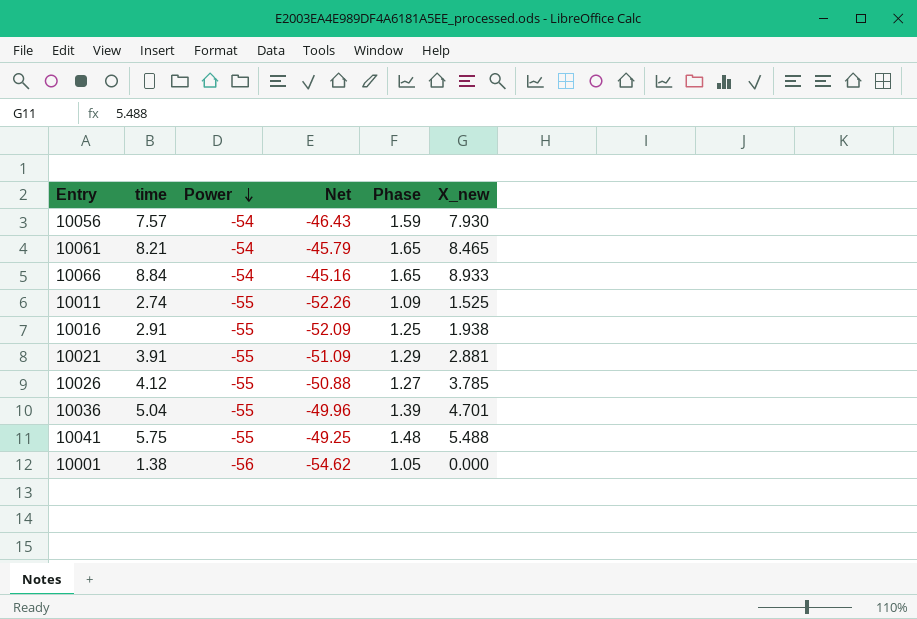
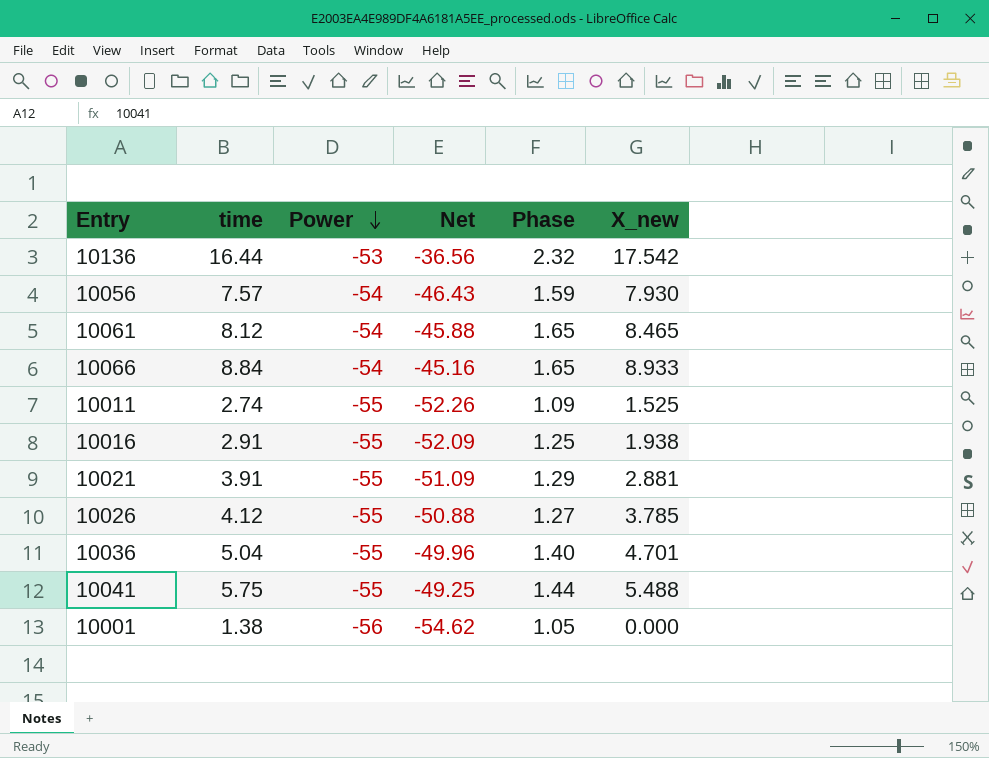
row 10136: none -> 16.44 | -53 | -36.56 | 2.32 | 17.542
10061 | time: 8.21 -> 8.12
10061 | Net: -45.79 -> -45.88
10036 | Phase: 1.39 -> 1.40
10041 | Phase: 1.48 -> 1.44

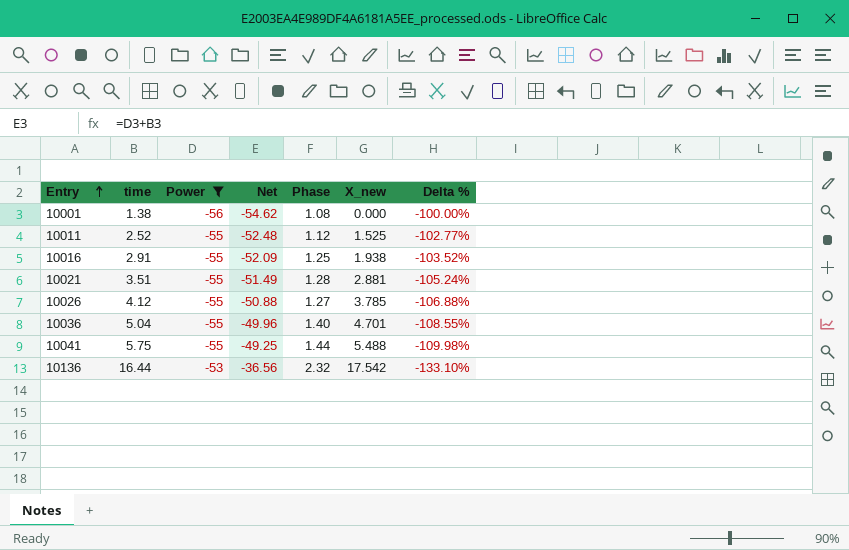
filter: none -> Power != -54
row order: Power descending -> Entry ascending
column Delta % | formula: none -> ([X_new] - [Power]) / [Power]
10001 | Phase: 1.05 -> 1.08
10011 | time: 2.74 -> 2.52
10011 | Net: -52.26 -> -52.48
10011 | Phase: 1.09 -> 1.12
10021 | time: 3.91 -> 3.51
10021 | Net: -51.09 -> -51.49
10021 | Phase: 1.29 -> 1.28

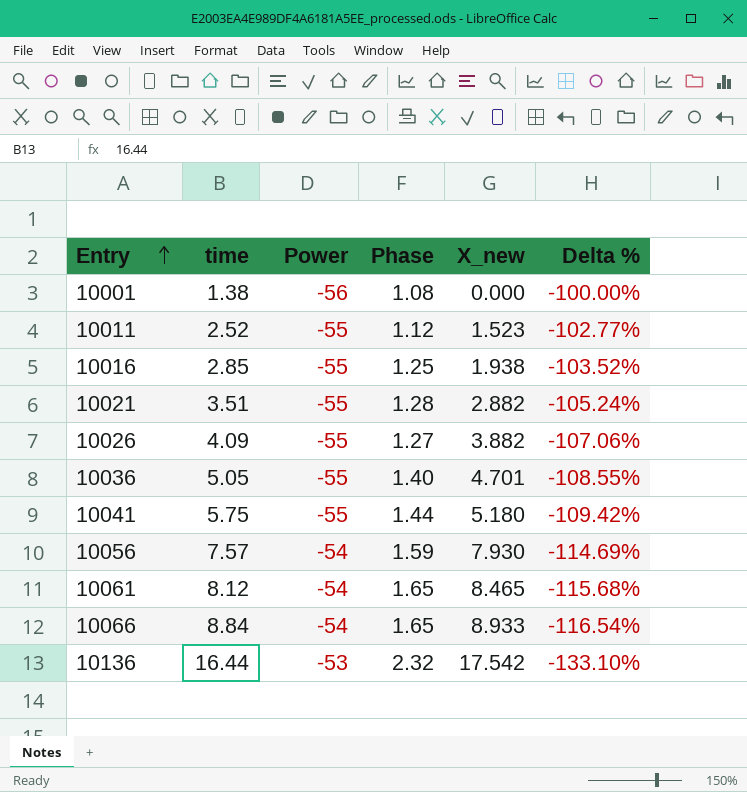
filter: Power != -54 -> none
column Net | formula: [time] + [Power] -> none
10011 | X_new: 1.525 -> 1.523
10016 | time: 2.91 -> 2.85
10021 | X_new: 2.881 -> 2.882
10026 | time: 4.12 -> 4.09
10026 | X_new: 3.785 -> 3.882
10026 | Delta %: -106.88% -> -107.06%
10036 | time: 5.04 -> 5.05
10041 | X_new: 5.488 -> 5.180
10041 | Delta %: -109.98% -> -109.42%

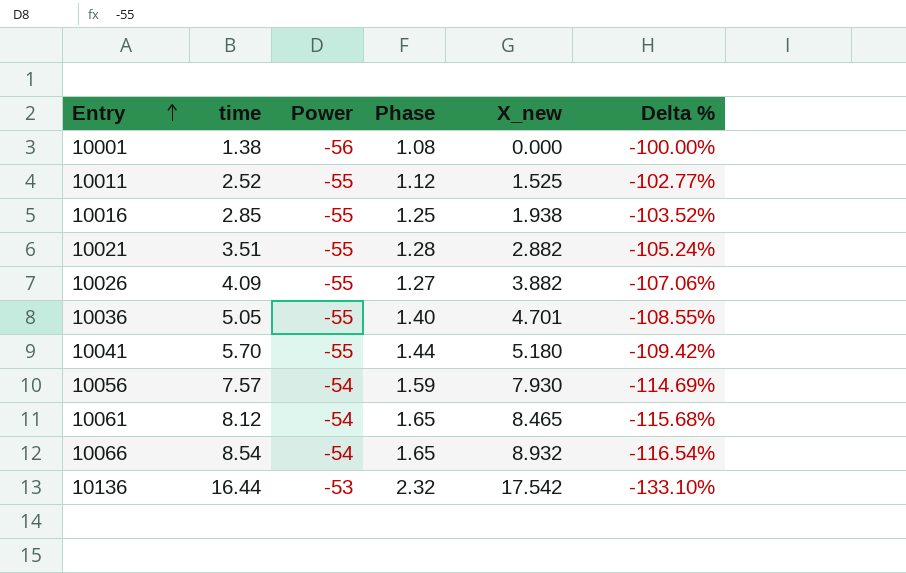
10011 | X_new: 1.523 -> 1.525
10041 | time: 5.75 -> 5.70
10066 | time: 8.84 -> 8.54
10066 | X_new: 8.933 -> 8.932

